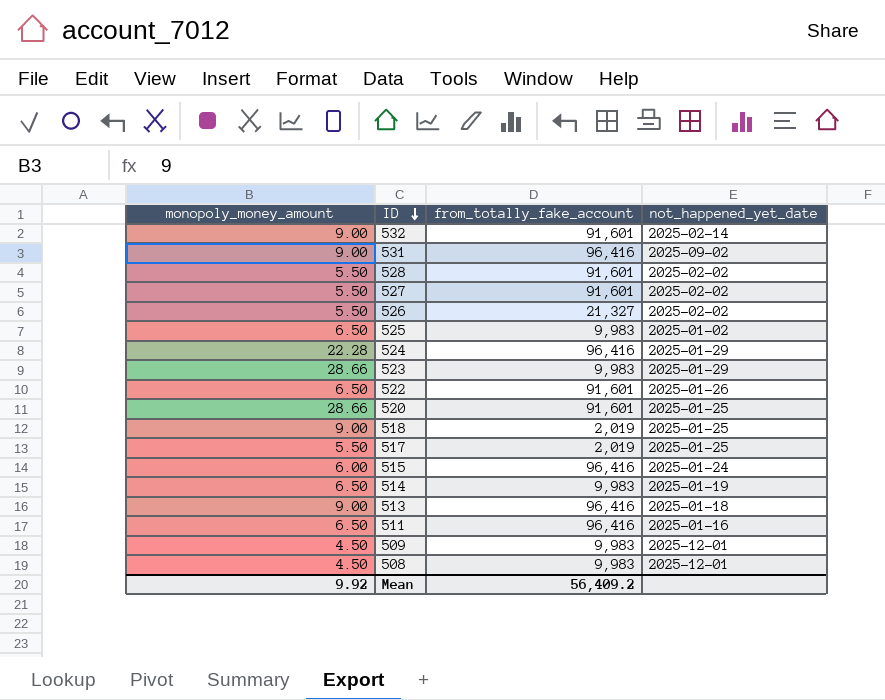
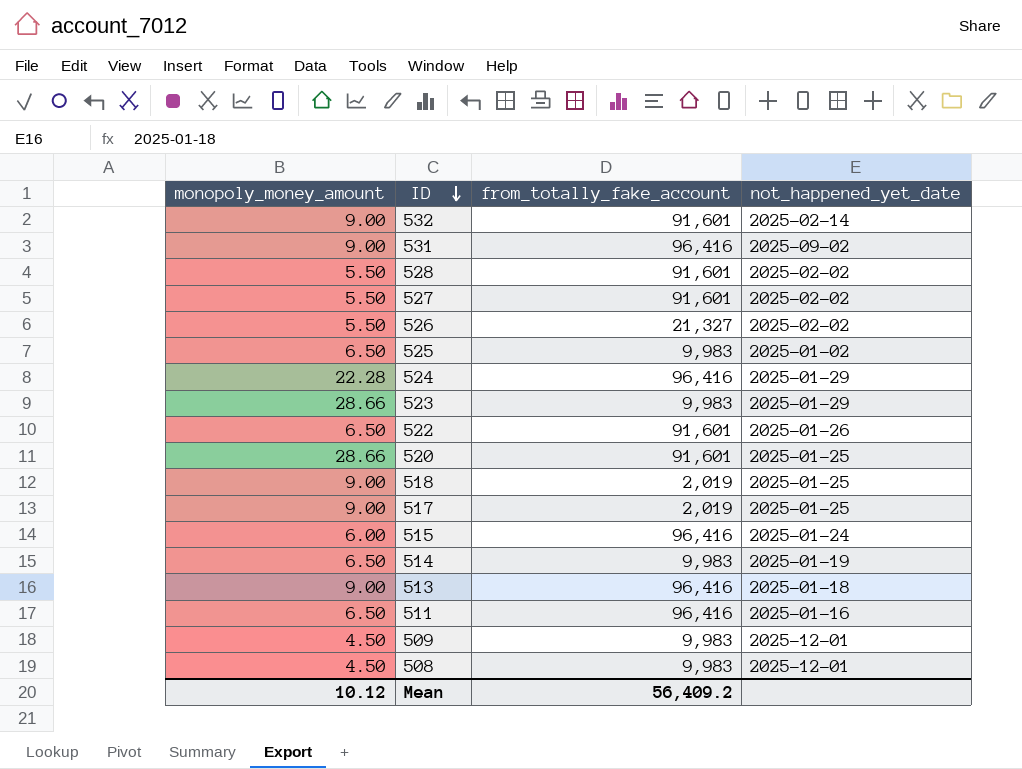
517 | monopoly_money_amount: 5.50 -> 9.00
Mean | monopoly_money_amount: 9.92 -> 10.12

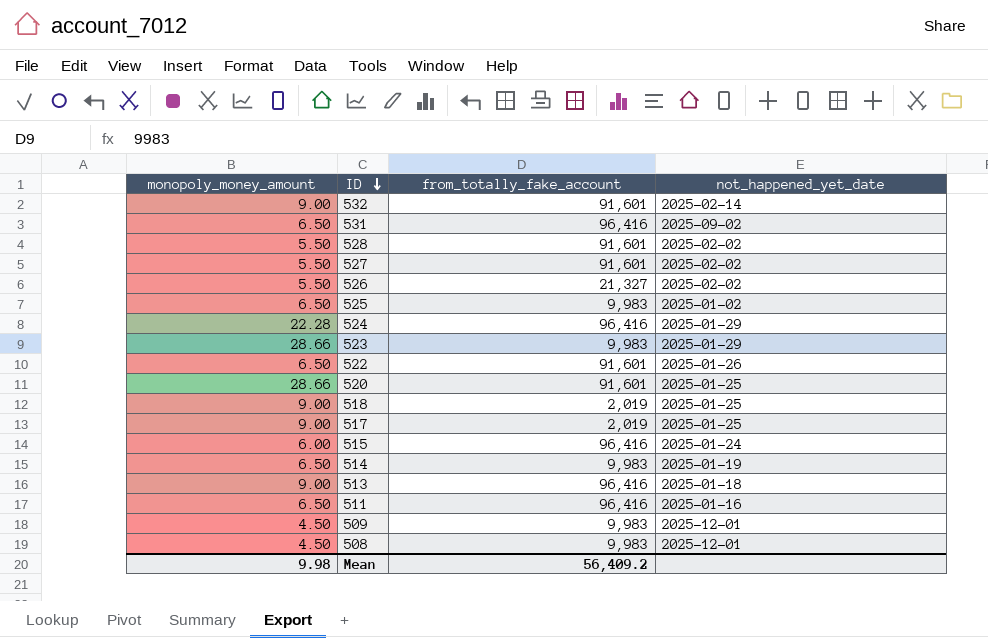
531 | monopoly_money_amount: 9.00 -> 6.50
Mean | monopoly_money_amount: 10.12 -> 9.98

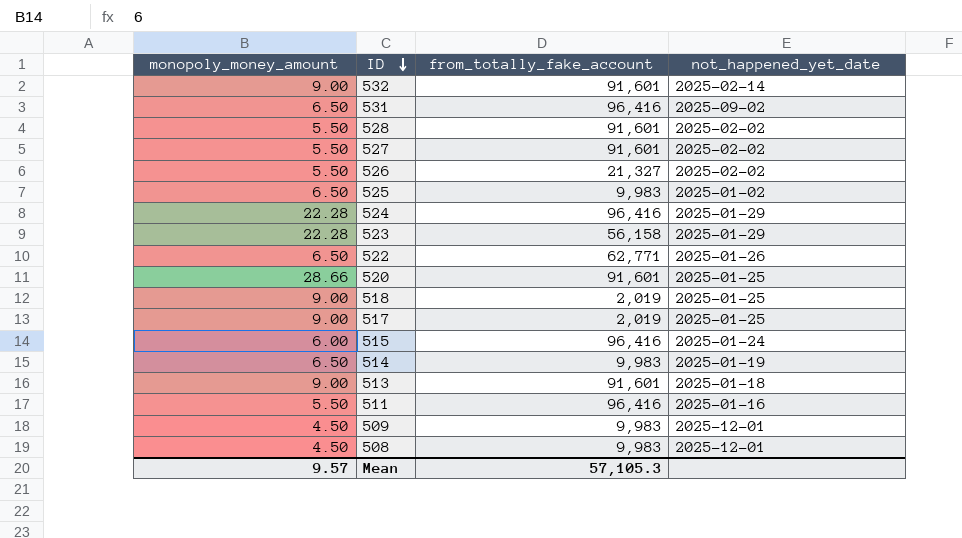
523 | monopoly_money_amount: 28.66 -> 22.28
523 | from_totally_fake_account: 9,983 -> 56,158
522 | from_totally_fake_account: 91,601 -> 62,771
513 | from_totally_fake_account: 96,416 -> 91,601
511 | monopoly_money_amount: 6.50 -> 5.50
Mean | monopoly_money_amount: 9.98 -> 9.57
Mean | from_totally_fake_account: 56,409.2 -> 57,105.3

